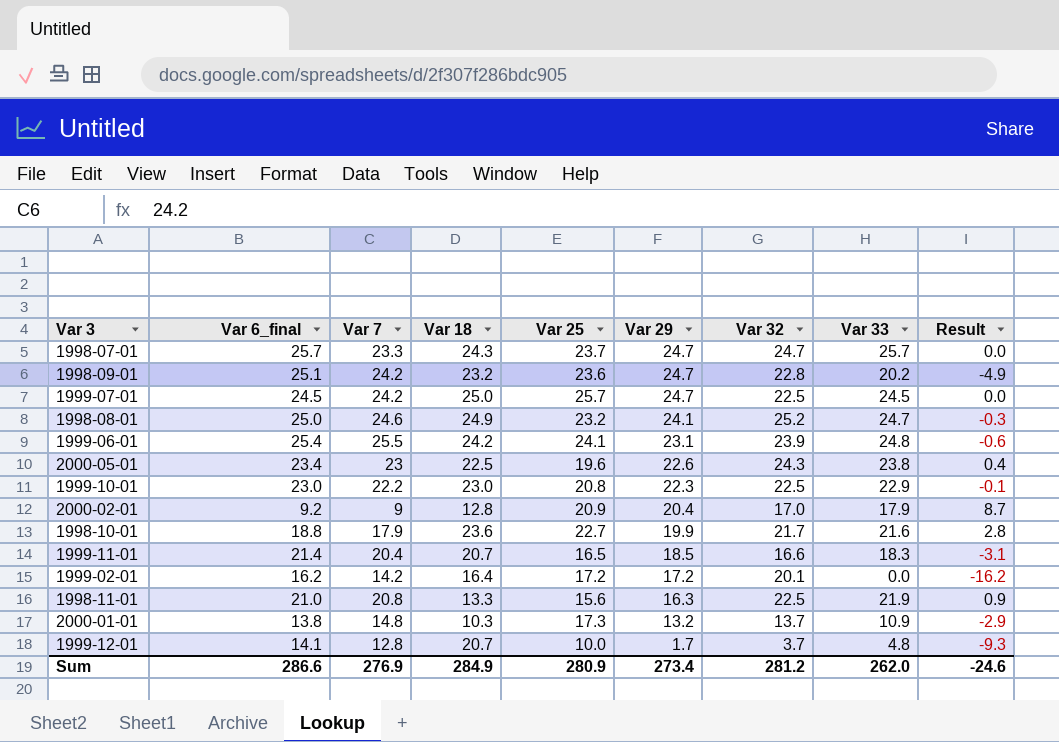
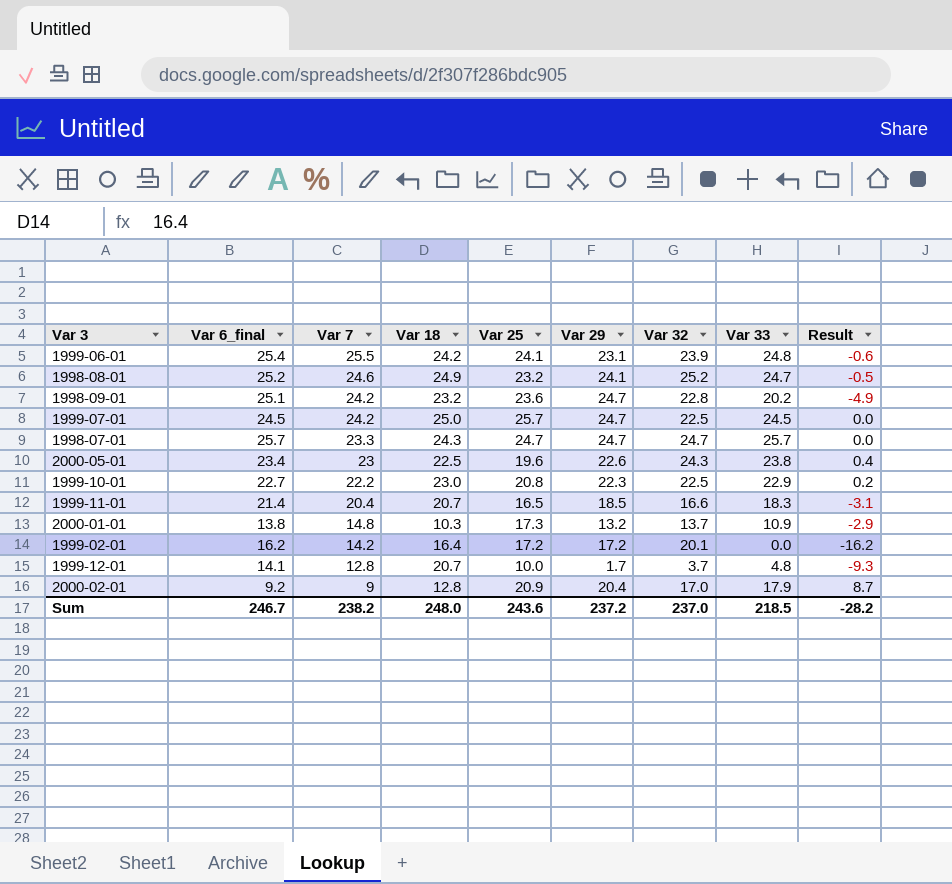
row order: Var 29 descending -> Var 7 descending
row 1998-10-01: 18.8 | 17.9 | 23.6 | 22.7 | 19.9 | 21.7 | 21.6 | 2.8 -> none
row 1998-11-01: 21.0 | 20.8 | 13.3 | 15.6 | 16.3 | 22.5 | 21.9 | 0.9 -> none
1998-08-01 | Var 6_final: 25.0 -> 25.2
1998-08-01 | Result: -0.3 -> -0.5
1998-07-01 | Var 25: 23.7 -> 24.7
1999-10-01 | Var 6_final: 23.0 -> 22.7
1999-10-01 | Result: -0.1 -> 0.2
Sum | Var 6_final: 286.6 -> 246.7
Sum | Var 7: 276.9 -> 238.2
Sum | Var 18: 284.9 -> 248.0
Sum | Var 25: 280.9 -> 243.6
Sum | Var 29: 273.4 -> 237.2
Sum | Var 32: 281.2 -> 237.0
Sum | Var 33: 262.0 -> 218.5
Sum | Result: -24.6 -> -28.2

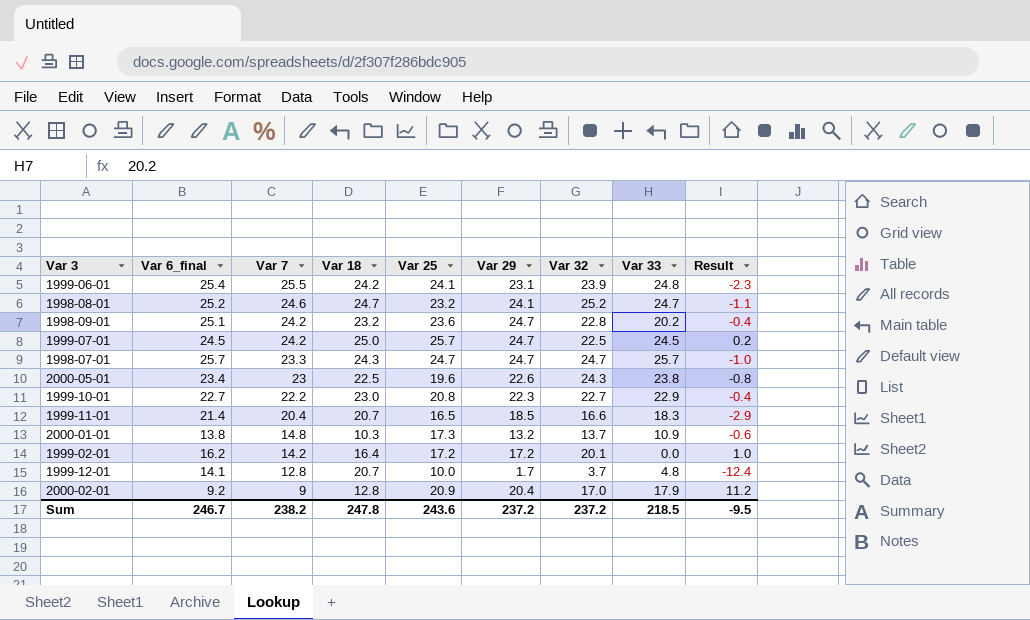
column Result | formula: [Var 33] - [Var 6_final] -> [Var 29] - [Var 6_final]
1998-08-01 | Var 18: 24.9 -> 24.7
1999-10-01 | Var 32: 22.5 -> 22.7
Sum | Var 18: 248.0 -> 247.8
Sum | Var 32: 237.0 -> 237.2
Sum | Result: -28.2 -> -9.5

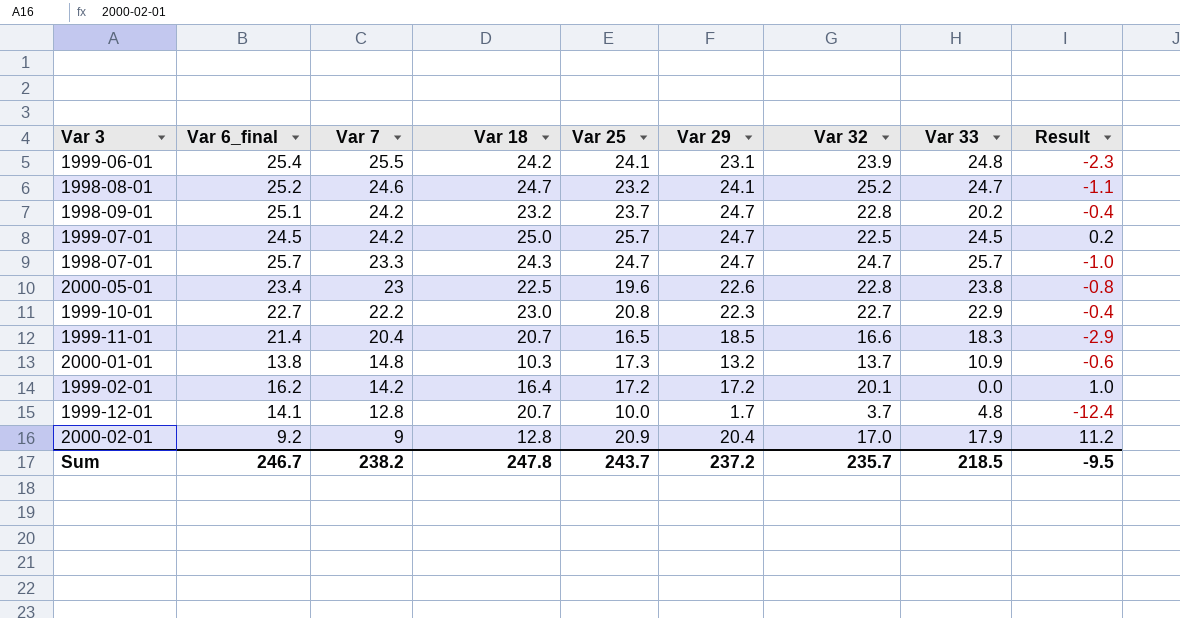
1998-09-01 | Var 25: 23.6 -> 23.7
2000-05-01 | Var 32: 24.3 -> 22.8
Sum | Var 25: 243.6 -> 243.7
Sum | Var 32: 237.2 -> 235.7

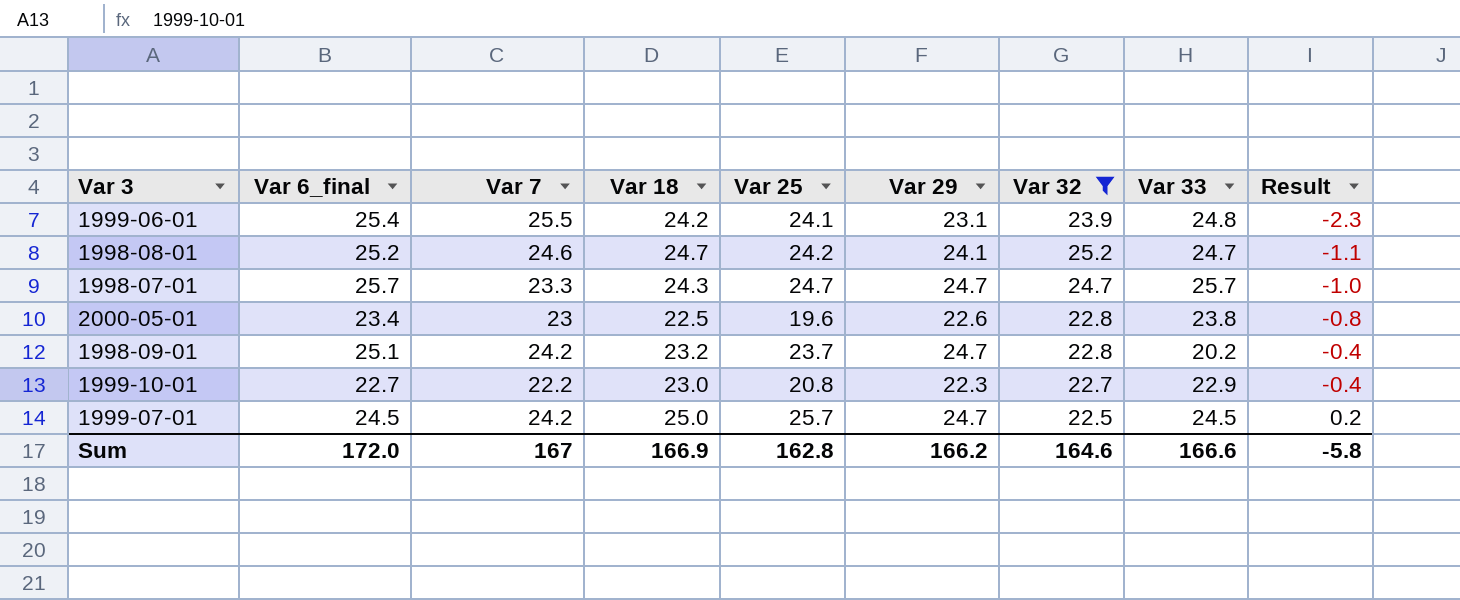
filter: none -> Var 32 >= 22.5
row order: Var 7 descending -> Result ascending
1998-08-01 | Var 25: 23.2 -> 24.2
Sum | Var 6_final: 246.7 -> 172.0
Sum | Var 7: 238.2 -> 167
Sum | Var 18: 247.8 -> 166.9
Sum | Var 25: 243.7 -> 162.8
Sum | Var 29: 237.2 -> 166.2
Sum | Var 32: 235.7 -> 164.6
Sum | Var 33: 218.5 -> 166.6
Sum | Result: -9.5 -> -5.8

